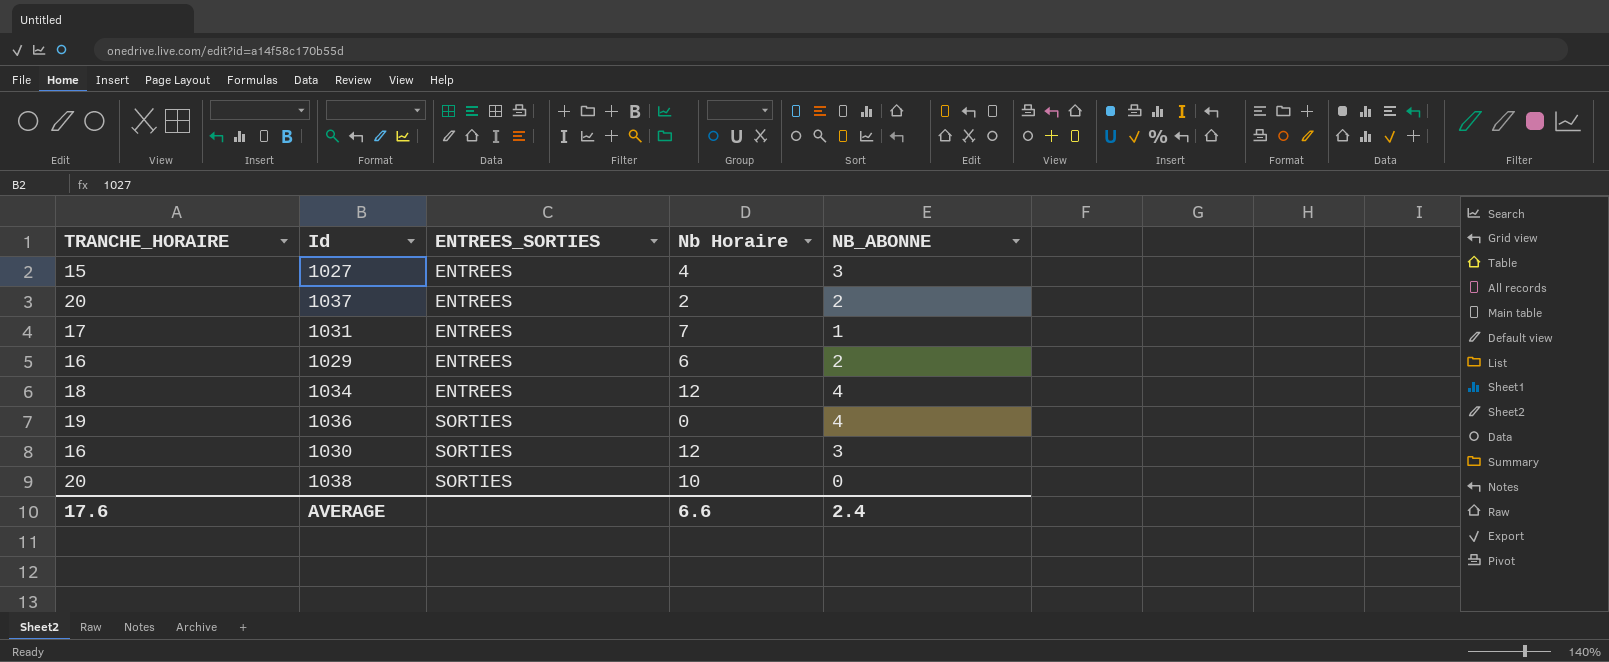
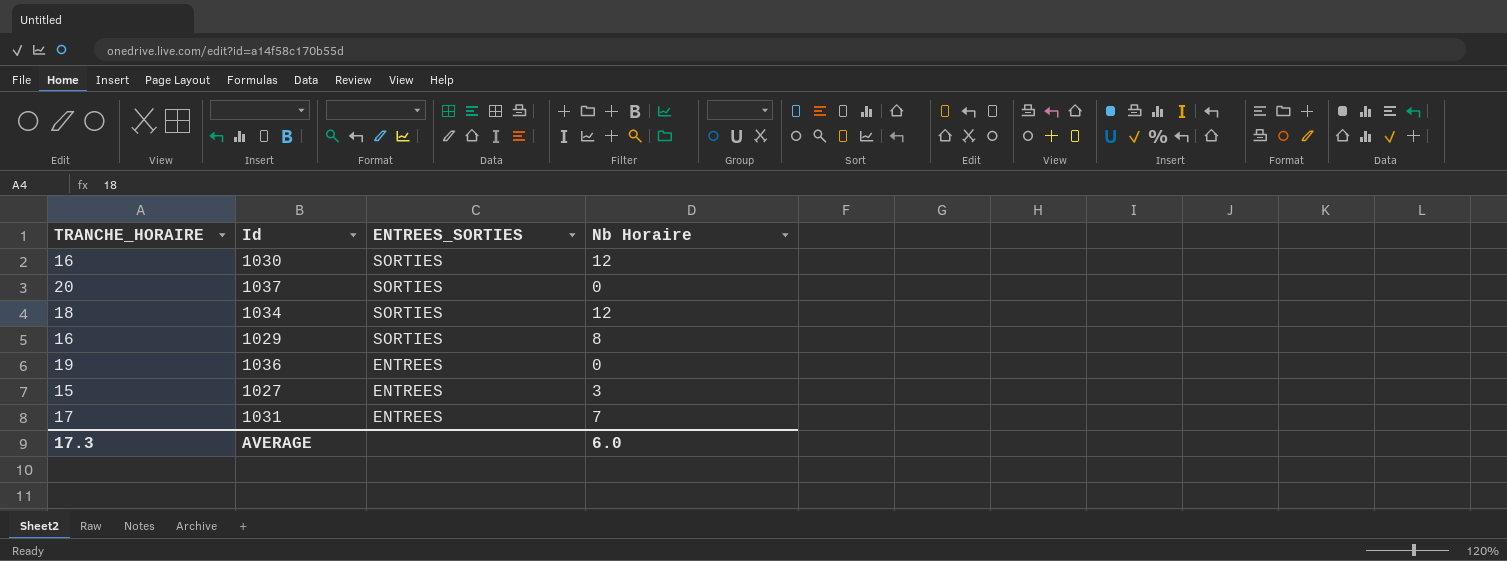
row order: ENTREES_SORTIES ascending -> ENTREES_SORTIES descending
column NB_ABONNE | position: 5 -> none
row 1038: 20 | SORTIES | 10 | 0 -> none
1037 | ENTREES_SORTIES: ENTREES -> SORTIES
1037 | Nb Horaire: 2 -> 0
1034 | ENTREES_SORTIES: ENTREES -> SORTIES
1029 | ENTREES_SORTIES: ENTREES -> SORTIES
1029 | Nb Horaire: 6 -> 8
1036 | ENTREES_SORTIES: SORTIES -> ENTREES
1027 | Nb Horaire: 4 -> 3
AVERAGE | TRANCHE_HORAIRE: 17.6 -> 17.3
AVERAGE | Nb Horaire: 6.6 -> 6.0

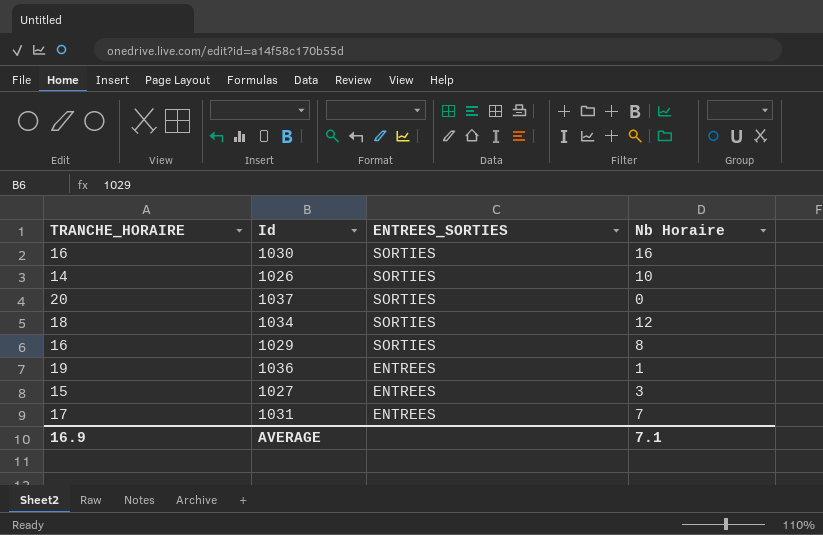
1030 | Nb Horaire: 12 -> 16
row 1026: none -> 14 | SORTIES | 10
1036 | Nb Horaire: 0 -> 1
AVERAGE | TRANCHE_HORAIRE: 17.3 -> 16.9
AVERAGE | Nb Horaire: 6.0 -> 7.1

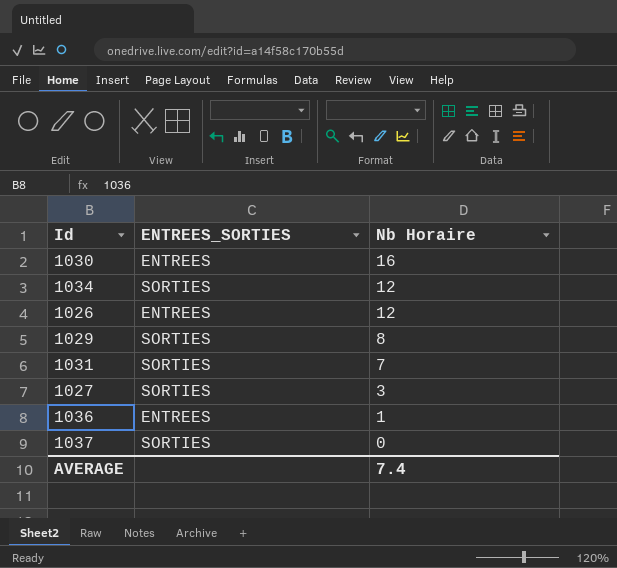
row order: ENTREES_SORTIES descending -> Nb Horaire descending
column TRANCHE_HORAIRE | position: 1 -> none
1030 | ENTREES_SORTIES: SORTIES -> ENTREES
1026 | ENTREES_SORTIES: SORTIES -> ENTREES
1026 | Nb Horaire: 10 -> 12
1031 | ENTREES_SORTIES: ENTREES -> SORTIES
1027 | ENTREES_SORTIES: ENTREES -> SORTIES
AVERAGE | Nb Horaire: 7.1 -> 7.4

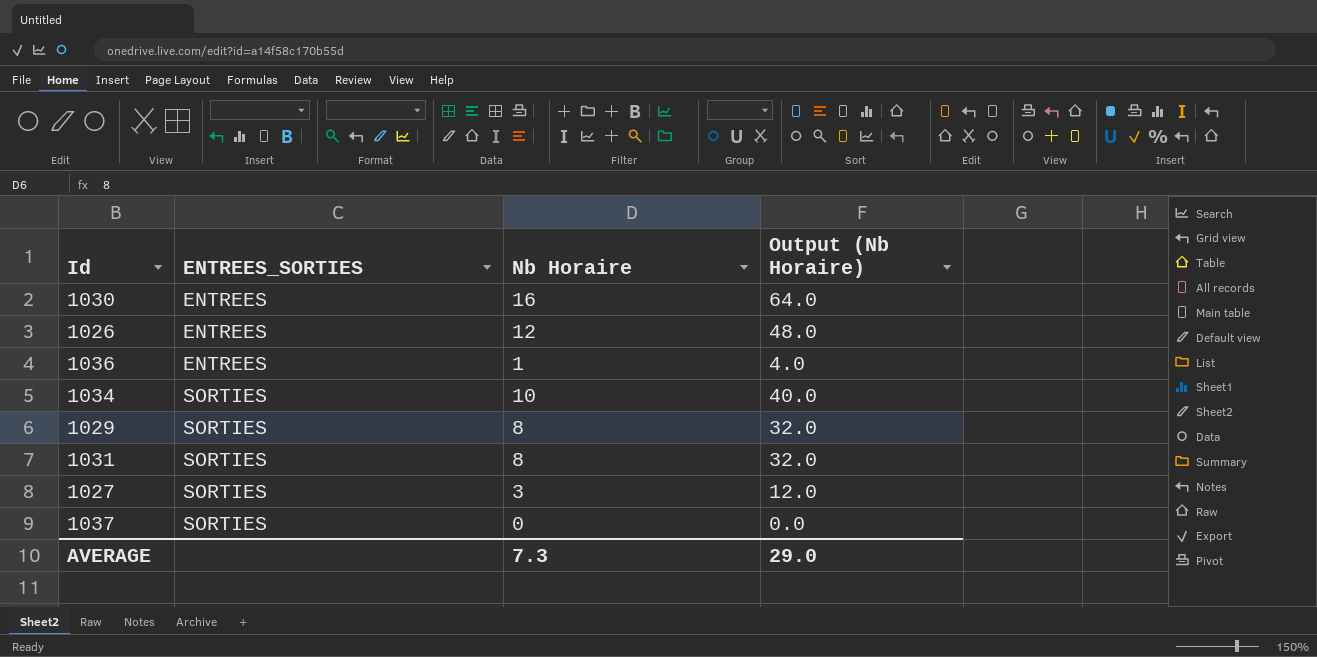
row order: Nb Horaire descending -> ENTREES_SORTIES ascending
column Output (Nb Horaire) | formula: none -> [Nb Horaire] * 4
1034 | Nb Horaire: 12 -> 10
1031 | Nb Horaire: 7 -> 8
AVERAGE | Nb Horaire: 7.4 -> 7.3

